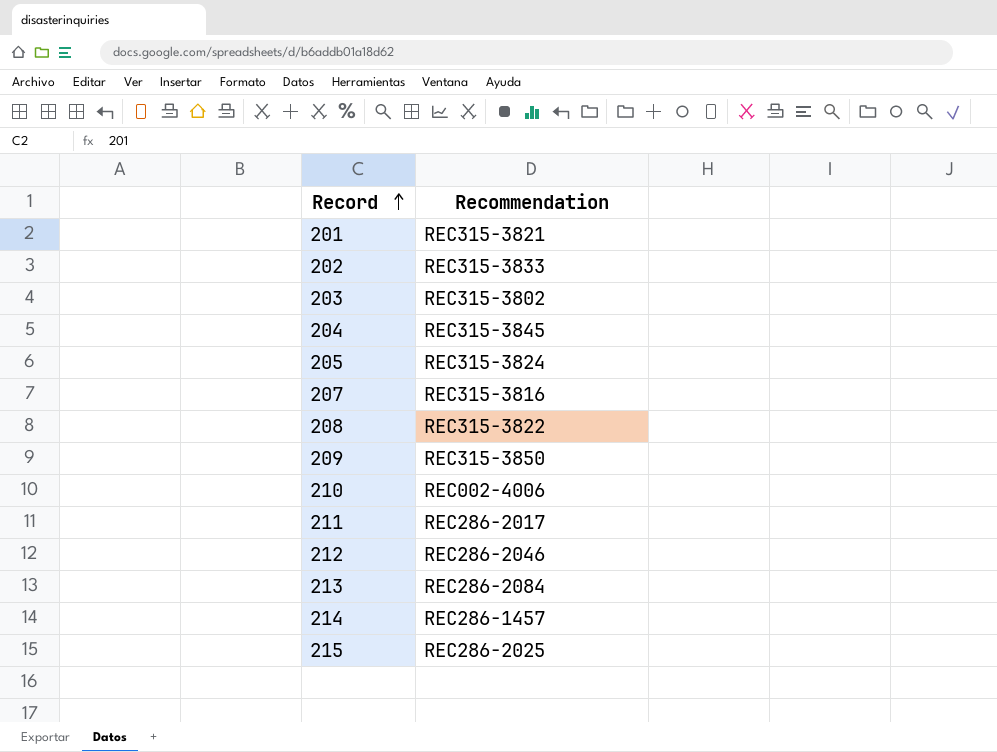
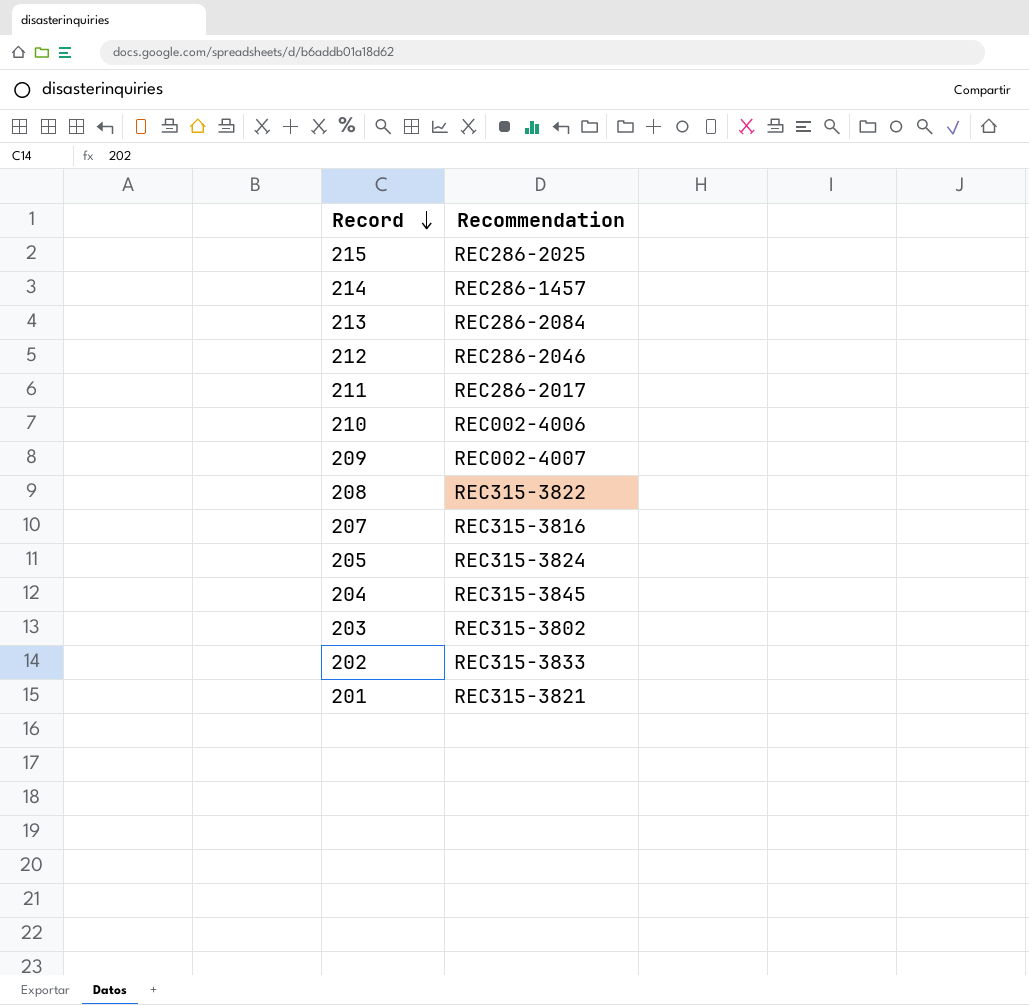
row order: Record ascending -> Record descending
209 | Recommendation: REC315-3850 -> REC002-4007

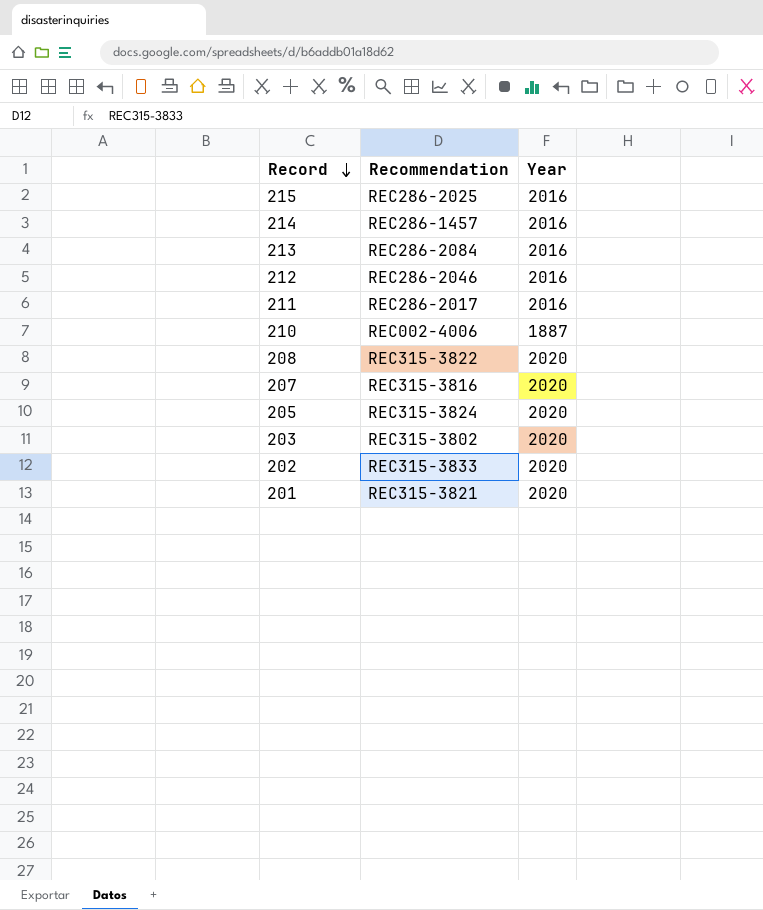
column Year | position: none -> 3
row 209: REC002-4007 -> none
row 204: REC315-3845 -> none

